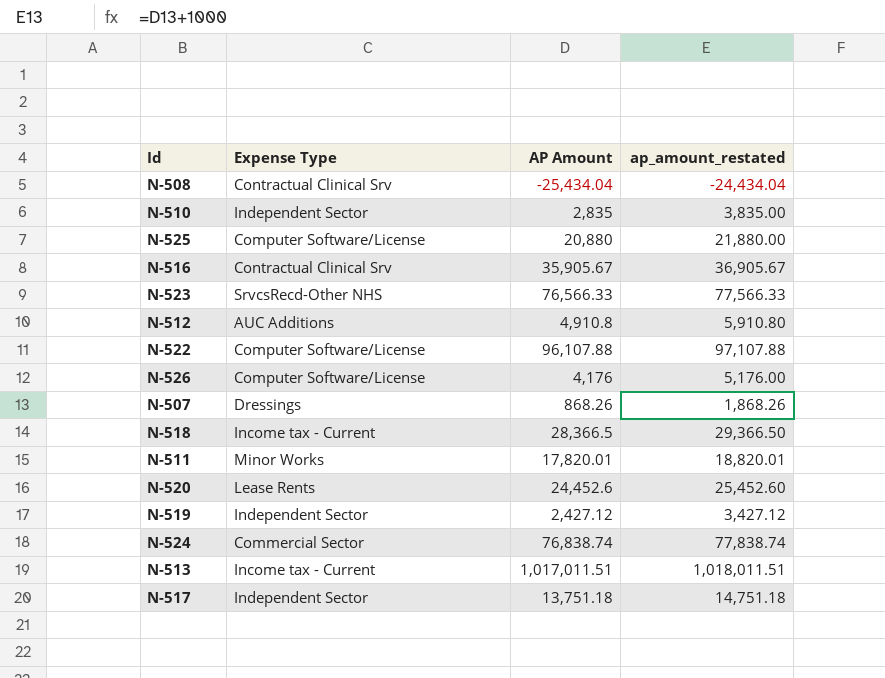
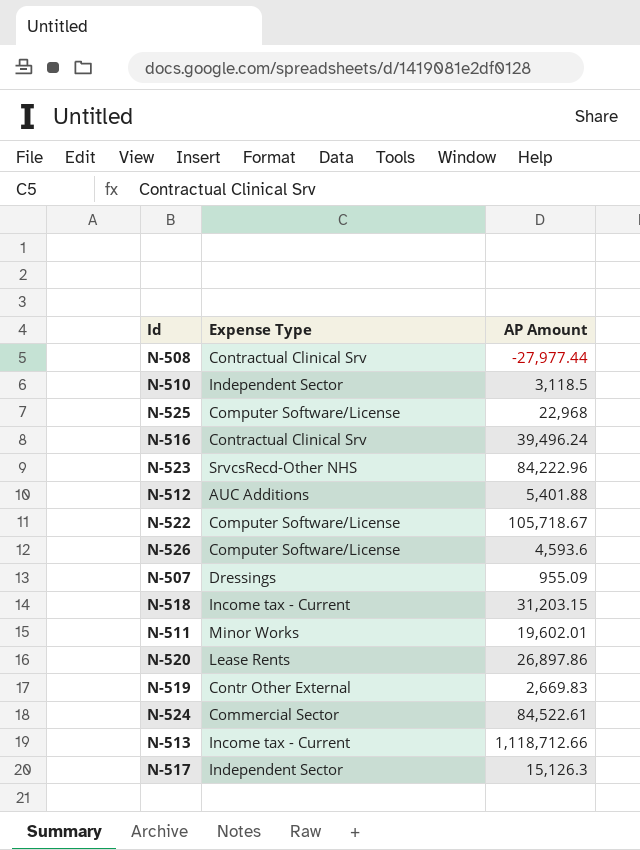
column ap_amount_restated | formula: [AP Amount] + 1000 -> none
N-508 | AP Amount: -25,434.04 -> -27,977.44
N-510 | AP Amount: 2,835 -> 3,118.5
N-525 | AP Amount: 20,880 -> 22,968
N-516 | AP Amount: 35,905.67 -> 39,496.24
N-523 | AP Amount: 76,566.33 -> 84,222.96
N-512 | AP Amount: 4,910.8 -> 5,401.88
N-522 | AP Amount: 96,107.88 -> 105,718.67
N-526 | AP Amount: 4,176 -> 4,593.6
N-507 | AP Amount: 868.26 -> 955.09
N-518 | AP Amount: 28,366.5 -> 31,203.15
N-511 | AP Amount: 17,820.01 -> 19,602.01
N-520 | AP Amount: 24,452.6 -> 26,897.86
N-519 | Expense Type: Independent Sector -> Contr Other External
N-519 | AP Amount: 2,427.12 -> 2,669.83
N-524 | AP Amount: 76,838.74 -> 84,522.61
N-513 | AP Amount: 1,017,011.51 -> 1,118,712.66
N-517 | AP Amount: 13,751.18 -> 15,126.3

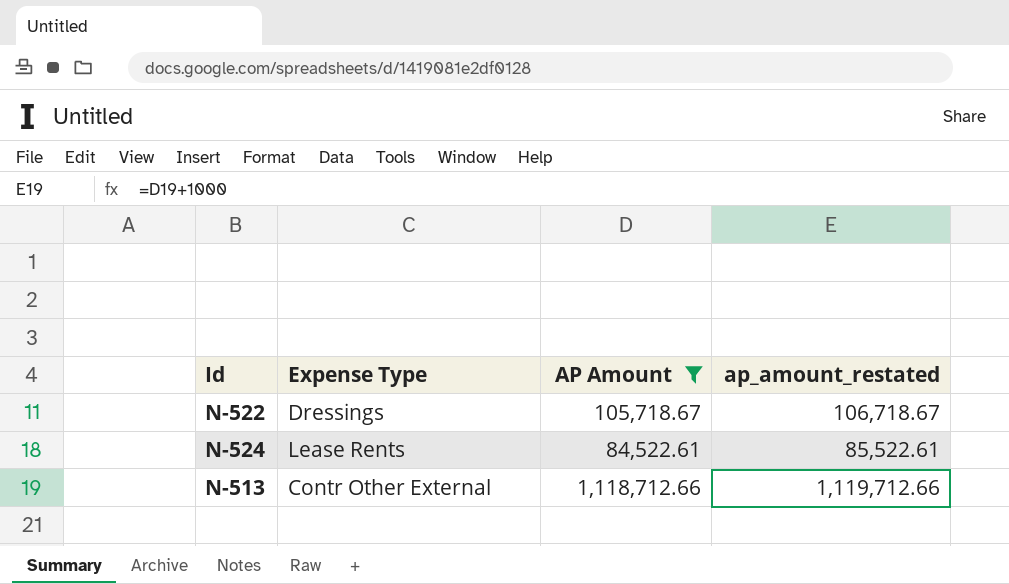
filter: none -> AP Amount >= 84,522.61
column ap_amount_restated | formula: none -> [AP Amount] + 1000
N-522 | Expense Type: Computer Software/License -> Dressings
N-524 | Expense Type: Commercial Sector -> Lease Rents
N-513 | Expense Type: Income tax - Current -> Contr Other External

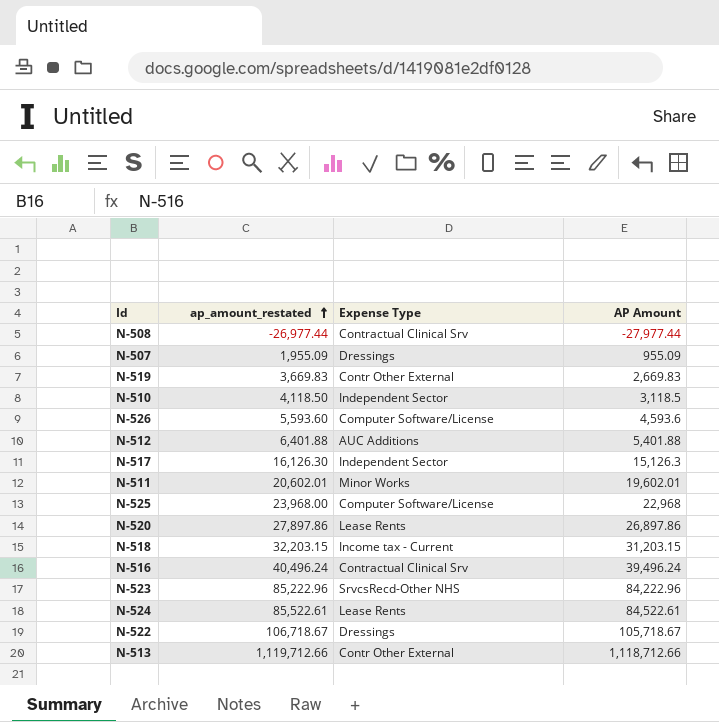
filter: AP Amount >= 84,522.61 -> none
row order: none -> ap_amount_restated ascending
column ap_amount_restated | position: 4 -> 2

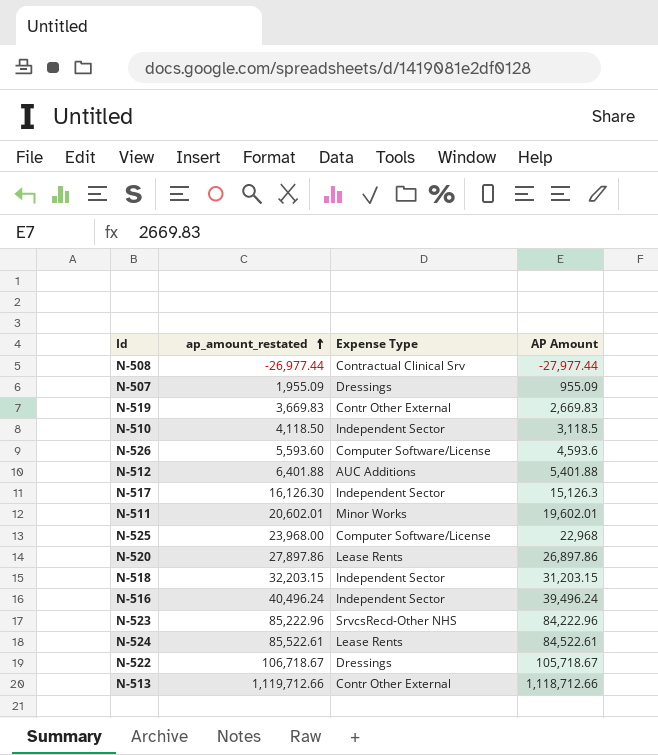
N-518 | Expense Type: Income tax - Current -> Independent Sector
N-516 | Expense Type: Contractual Clinical Srv -> Independent Sector

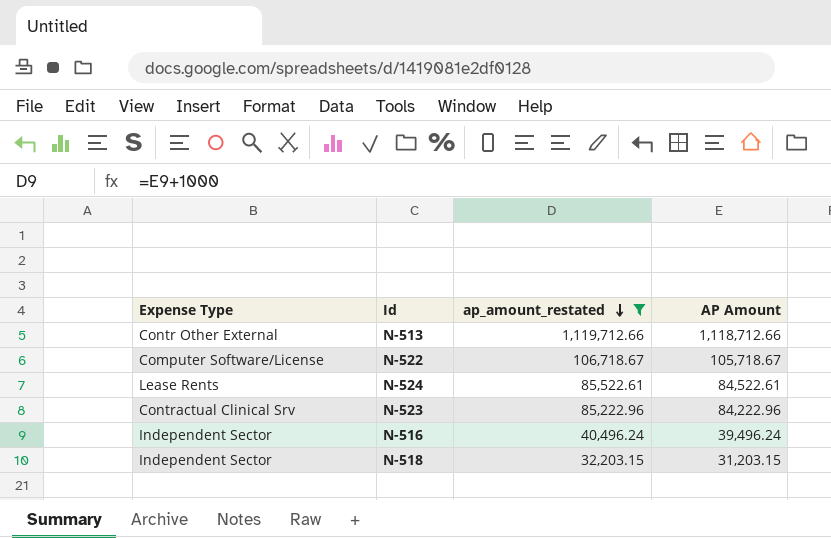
filter: none -> ap_amount_restated >= 32,203.15
row order: ap_amount_restated ascending -> ap_amount_restated descending
column Expense Type | position: 3 -> 1
N-522 | Expense Type: Dressings -> Computer Software/License
N-523 | Expense Type: SrvcsRecd-Other NHS -> Contractual Clinical Srv

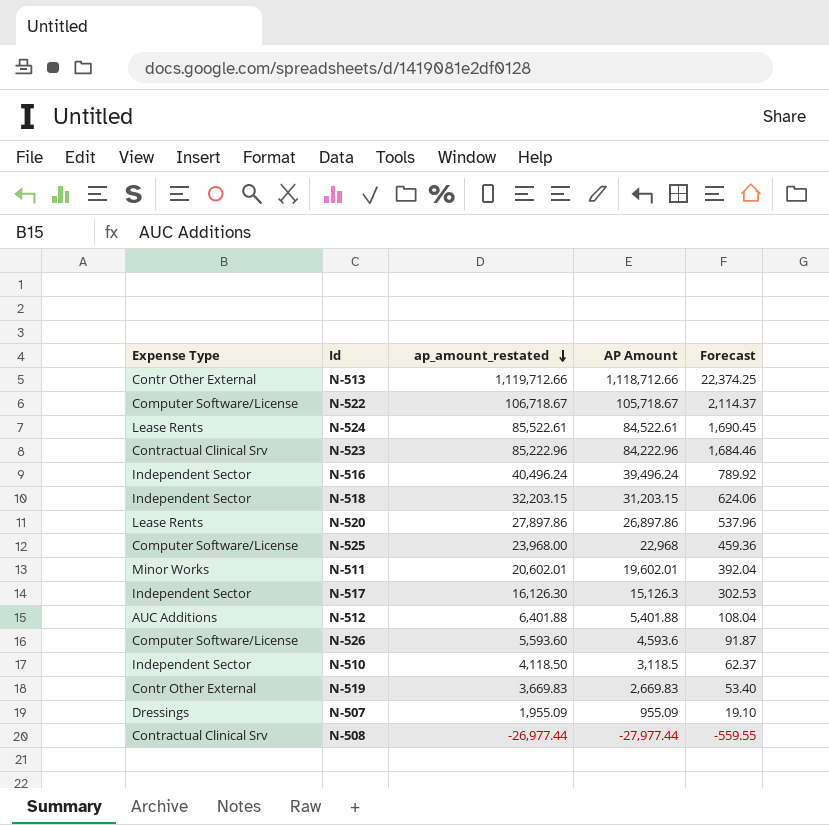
filter: ap_amount_restated >= 32,203.15 -> none
column Forecast | formula: none -> [AP Amount] * 0.02

